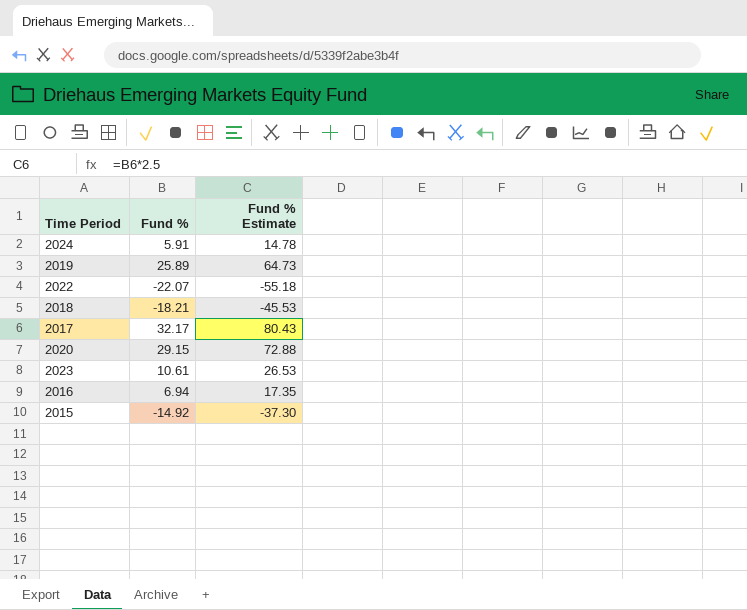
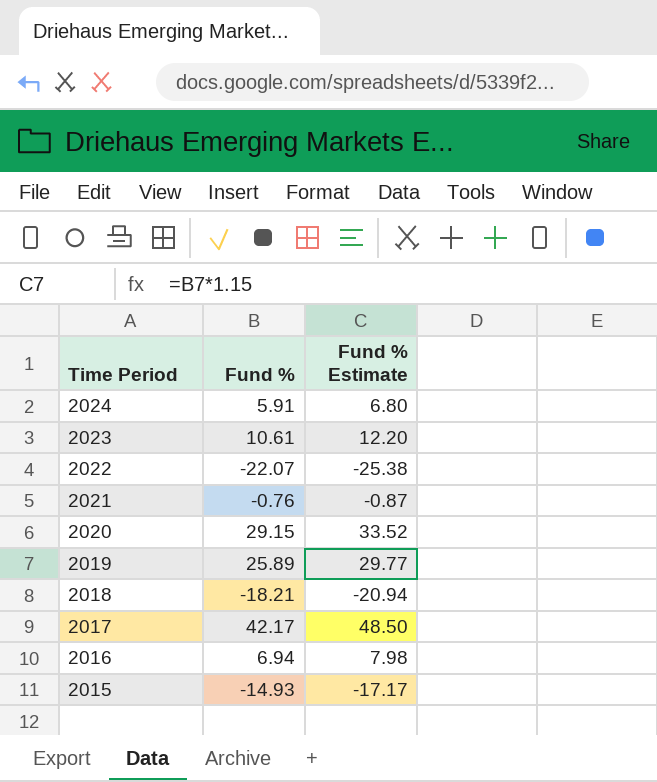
row order: none -> Time Period descending
column Fund % Estimate | formula: [Fund %] * 2.5 -> [Fund %] * 1.15
row 2021: none -> -0.76 | -0.87
2017 | Fund %: 32.17 -> 42.17
2015 | Fund %: -14.92 -> -14.93

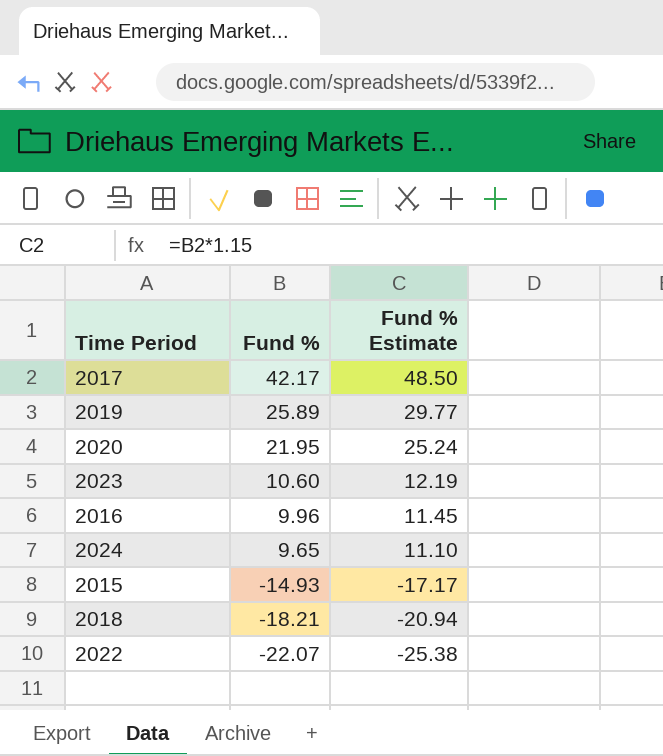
row order: Time Period descending -> Fund % descending
row 2021: -0.76 | -0.87 -> none
2020 | Fund %: 29.15 -> 21.95
2020 | Fund % Estimate: 33.52 -> 25.24
2023 | Fund %: 10.61 -> 10.60
2023 | Fund % Estimate: 12.20 -> 12.19
2016 | Fund %: 6.94 -> 9.96
2016 | Fund % Estimate: 7.98 -> 11.45
2024 | Fund %: 5.91 -> 9.65
2024 | Fund % Estimate: 6.80 -> 11.10

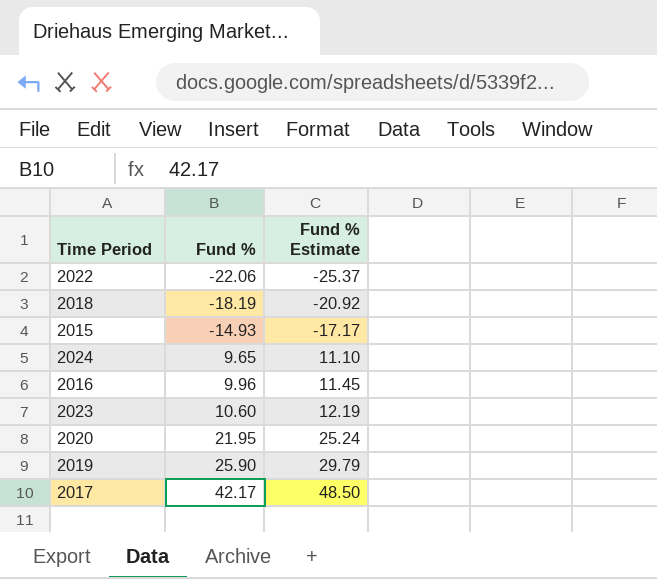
row order: Fund % descending -> Fund % ascending
2022 | Fund %: -22.07 -> -22.06
2022 | Fund % Estimate: -25.38 -> -25.37
2018 | Fund %: -18.21 -> -18.19
2018 | Fund % Estimate: -20.94 -> -20.92
2019 | Fund %: 25.89 -> 25.90
2019 | Fund % Estimate: 29.77 -> 29.79

